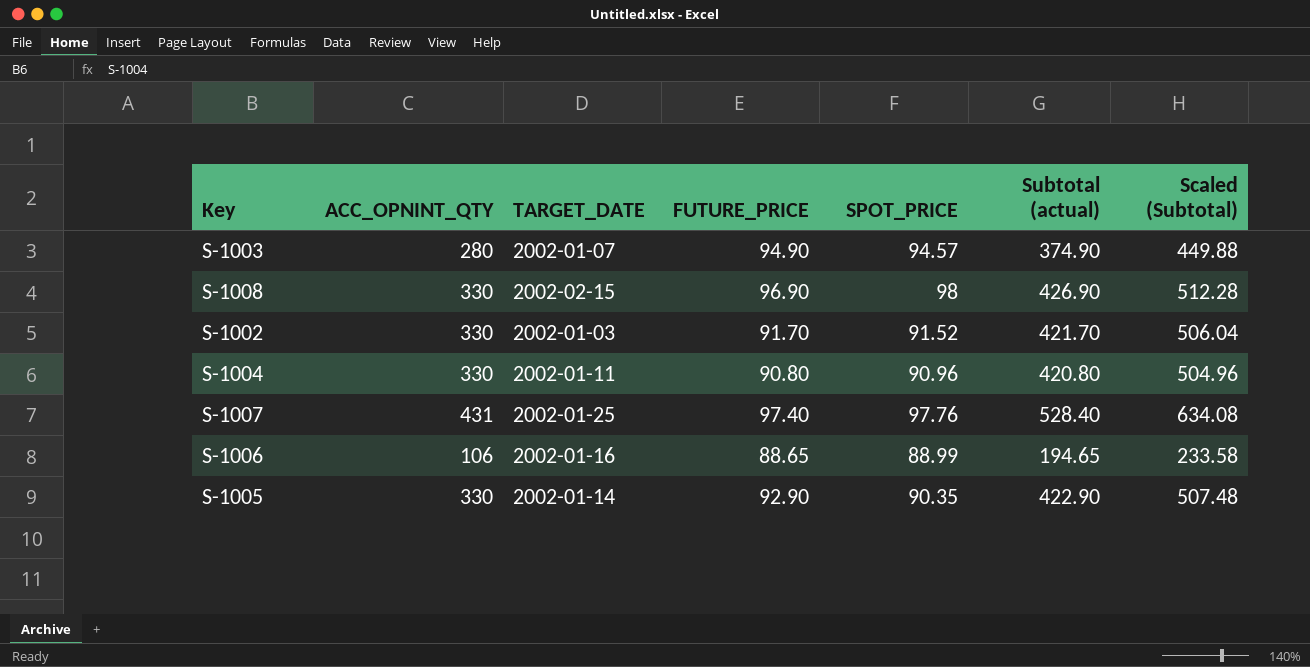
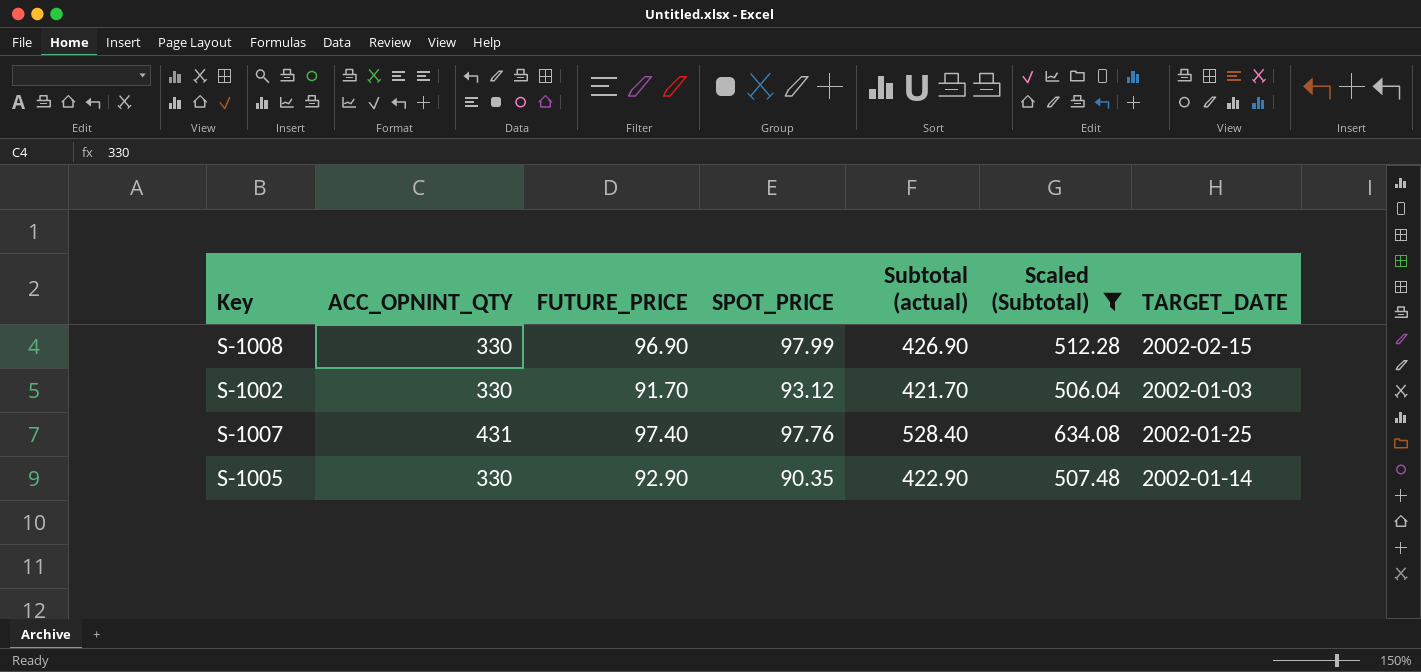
filter: none -> Scaled (Subtotal) >= 506.04
column TARGET_DATE | position: 3 -> 7
S-1008 | SPOT_PRICE: 98 -> 97.99
S-1002 | SPOT_PRICE: 91.52 -> 93.12

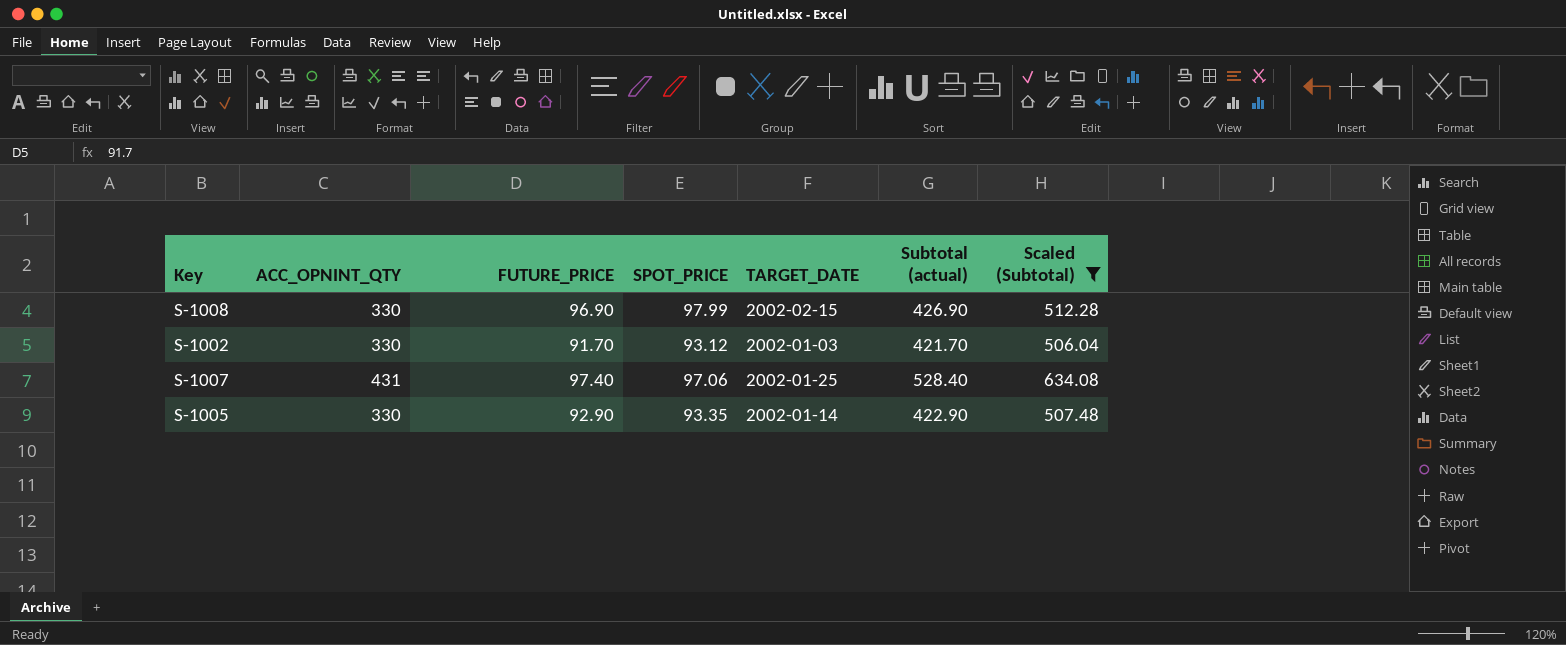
column TARGET_DATE | position: 7 -> 5
S-1007 | SPOT_PRICE: 97.76 -> 97.06
S-1005 | SPOT_PRICE: 90.35 -> 93.35

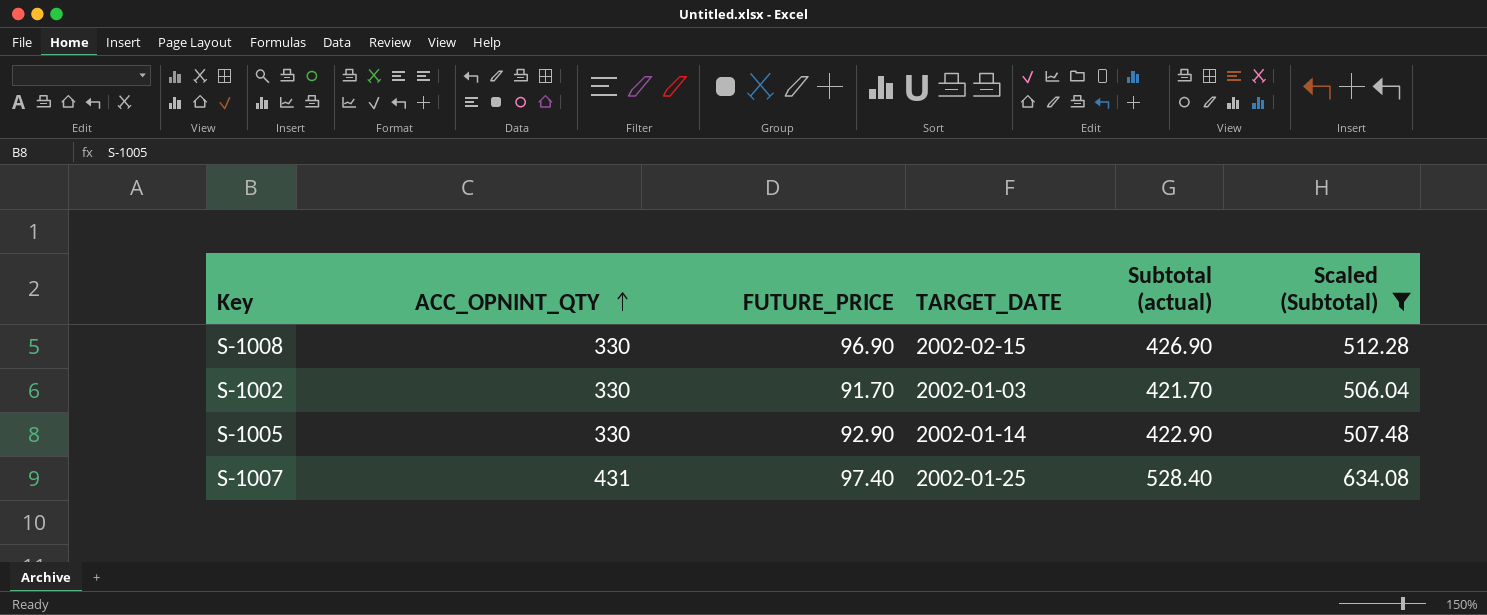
row order: none -> ACC_OPNINT_QTY ascending
column SPOT_PRICE | position: 4 -> none

